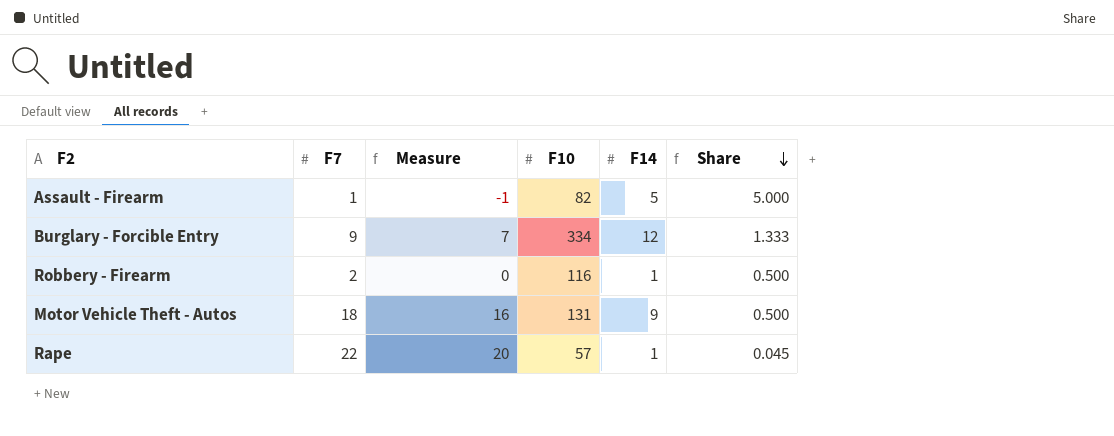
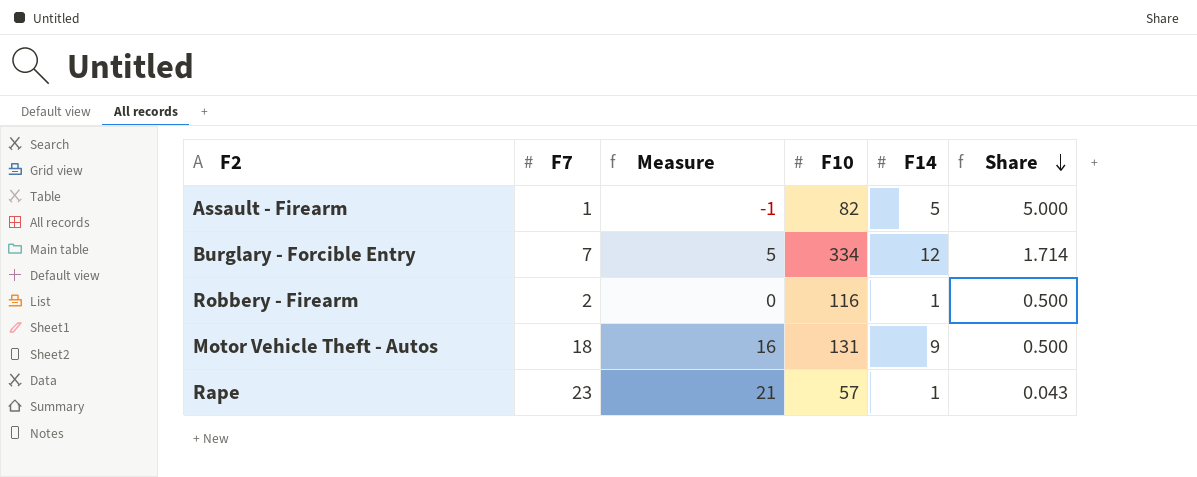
Burglary - Forcible Entry | F7: 9 -> 7
Burglary - Forcible Entry | Measure: 7 -> 5
Burglary - Forcible Entry | Share: 1.333 -> 1.714
Rape | F7: 22 -> 23
Rape | Measure: 20 -> 21
Rape | Share: 0.045 -> 0.043

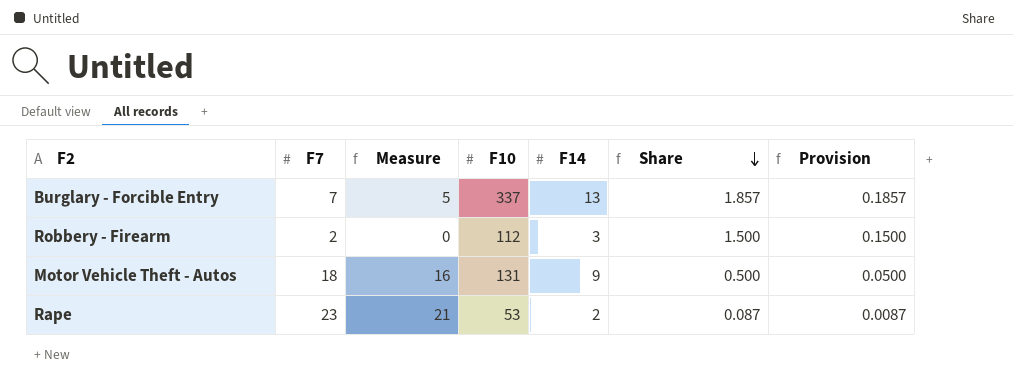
column Provision | formula: none -> [Share] * 0.1
row Assault - Firearm: 1 | -1 | 82 | 5 | 5.000 -> none
Burglary - Forcible Entry | F10: 334 -> 337
Burglary - Forcible Entry | F14: 12 -> 13
Burglary - Forcible Entry | Share: 1.714 -> 1.857
Robbery - Firearm | F10: 116 -> 112
Robbery - Firearm | F14: 1 -> 3
Robbery - Firearm | Share: 0.500 -> 1.500
Rape | F10: 57 -> 53
Rape | F14: 1 -> 2
Rape | Share: 0.043 -> 0.087

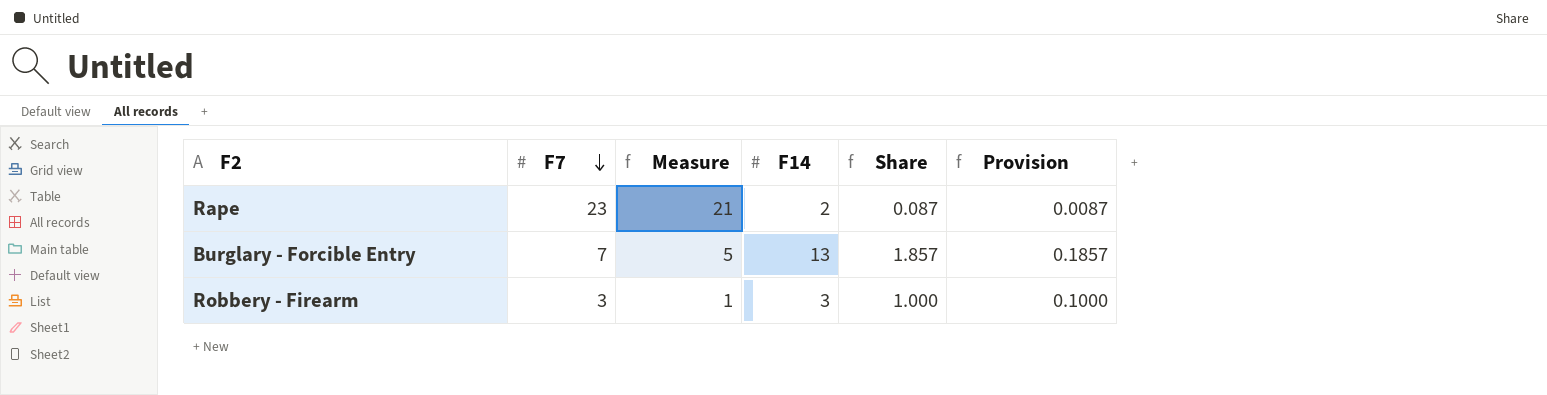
row order: Share descending -> F7 descending
column F10 | position: 4 -> none
row Motor Vehicle Theft - Autos: 18 | 16 | 131 | 9 | 0.500 | 0.0500 -> none
Robbery - Firearm | F7: 2 -> 3
Robbery - Firearm | Measure: 0 -> 1
Robbery - Firearm | Share: 1.500 -> 1.000
Robbery - Firearm | Provision: 0.1500 -> 0.1000

